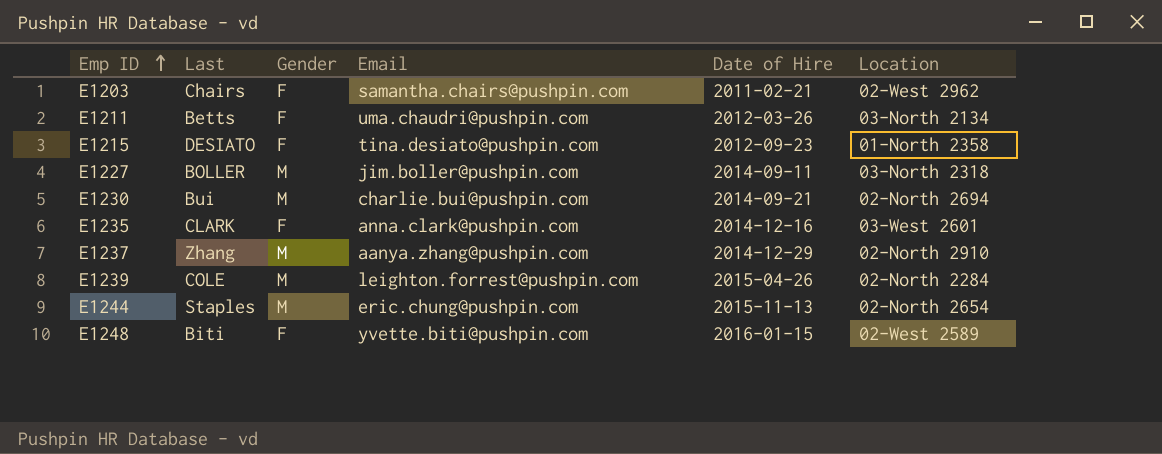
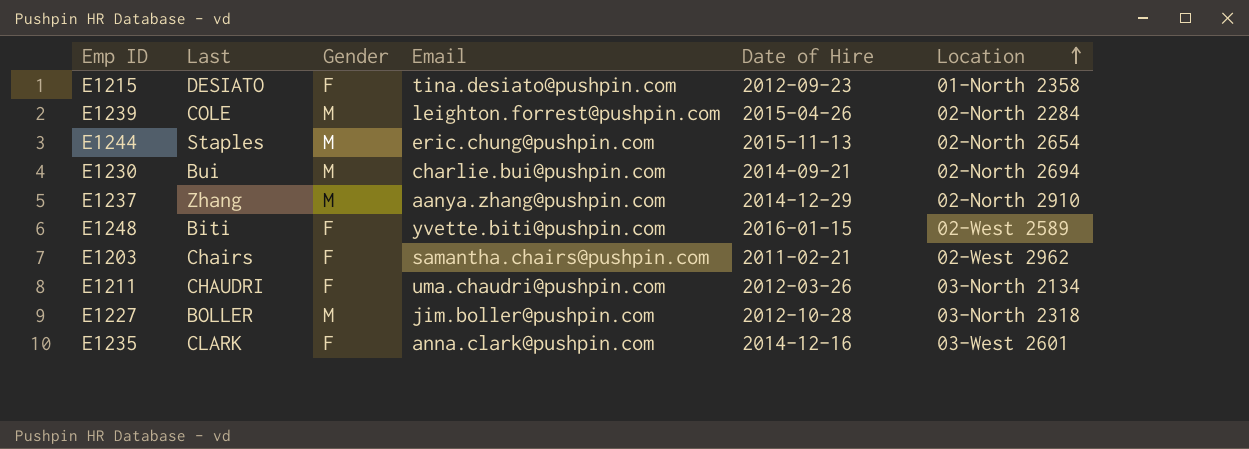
row order: Emp ID ascending -> Location ascending
E1211 | Last: Betts -> CHAUDRI
E1227 | Date of Hire: 2014-09-11 -> 2012-10-28

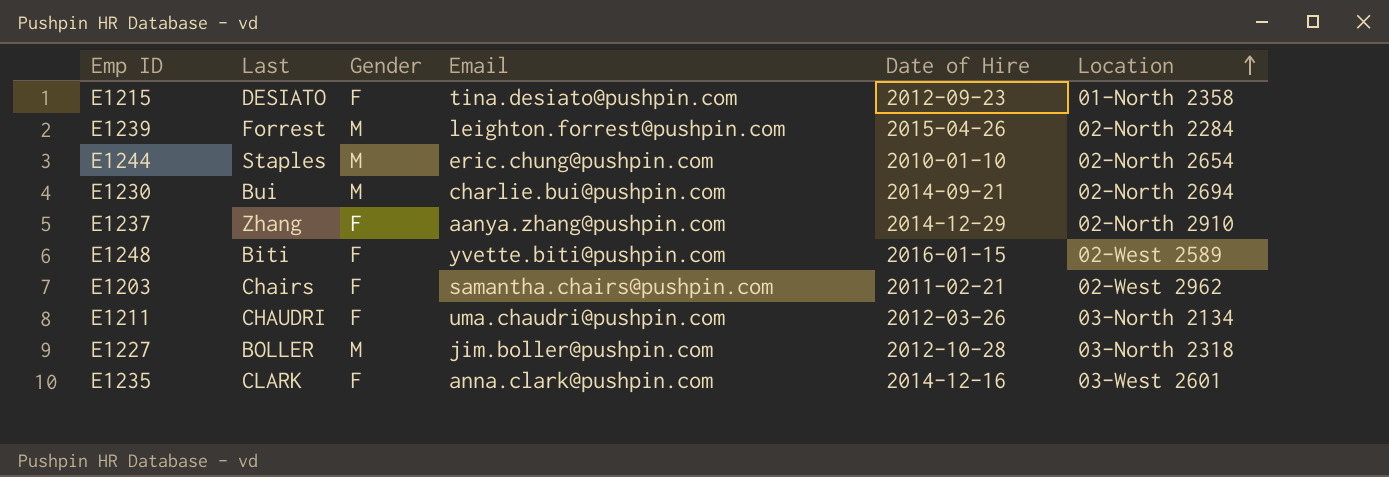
E1239 | Last: COLE -> Forrest
E1244 | Date of Hire: 2015-11-13 -> 2010-01-10
E1237 | Gender: M -> F

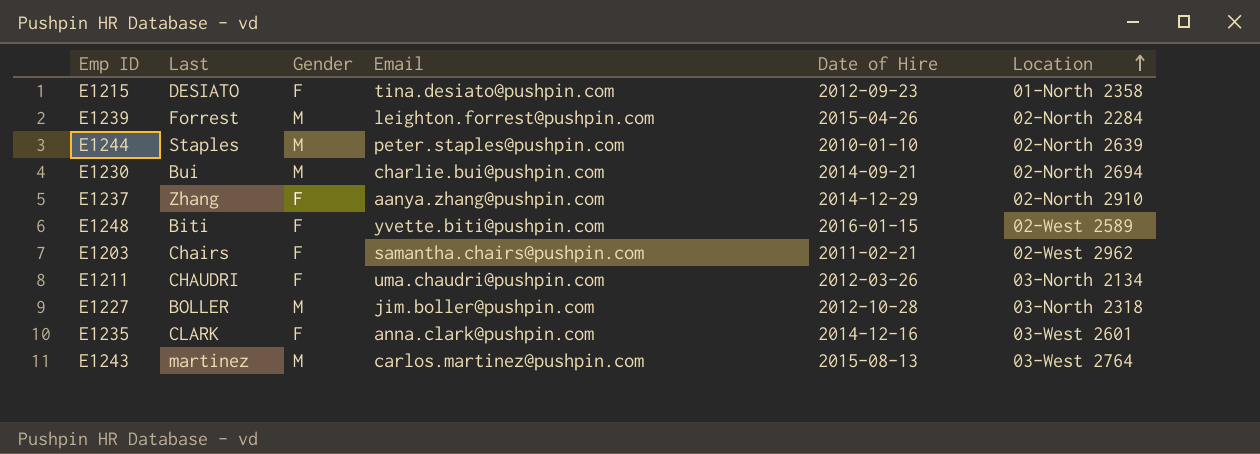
E1244 | Email: eric.chung@pushpin.com -> peter.staples@pushpin.com
E1244 | Location: 02-North 2654 -> 02-North 2639
row E1243: none -> martinez | M | carlos.martinez@pushpin.com | 2015-08-13 | 03-West 2764

